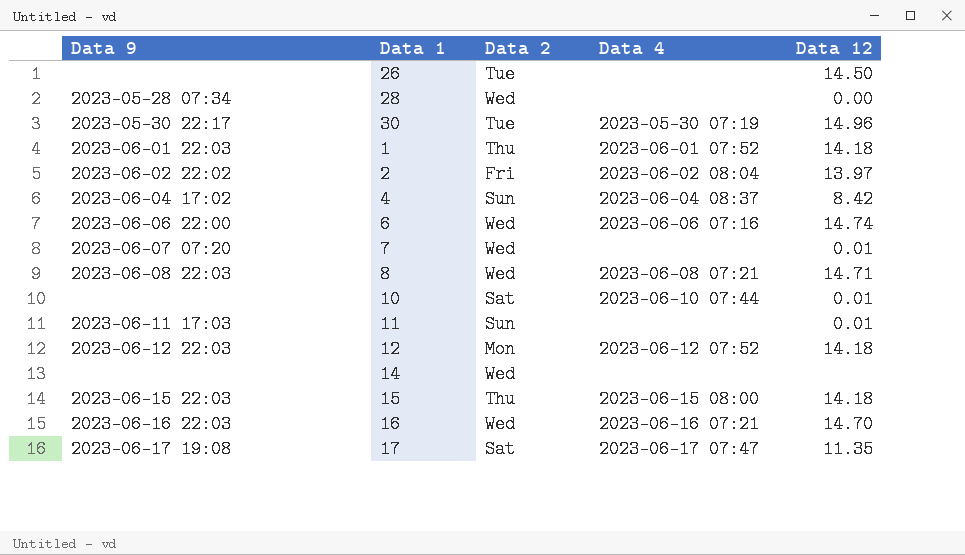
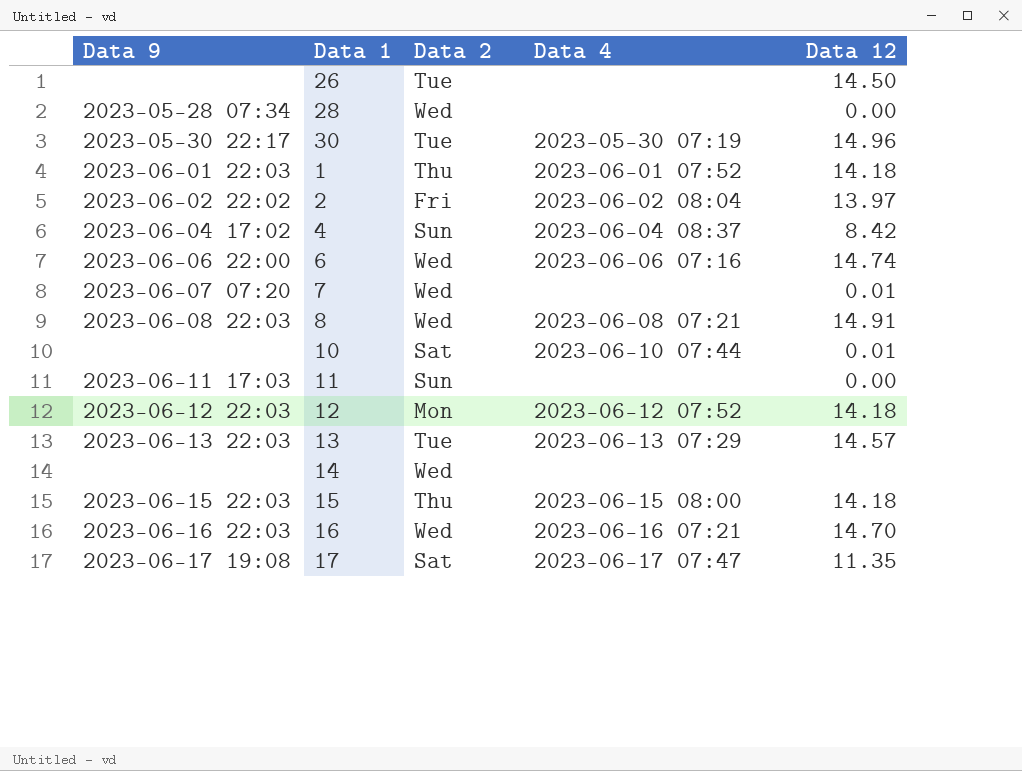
8 | Data 12: 14.71 -> 14.91
11 | Data 12: 0.01 -> 0.00
row 13: none -> 2023-06-13 22:03 | Tue | 2023-06-13 07:29 | 14.57

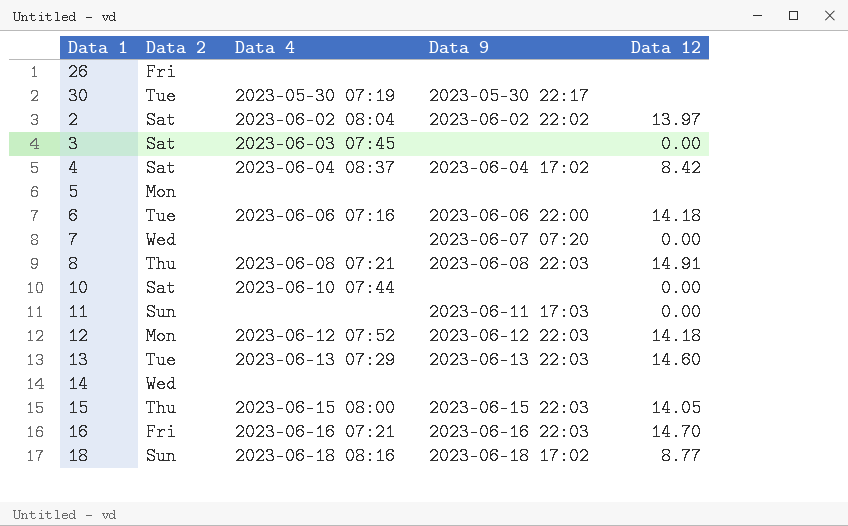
column Data 9 | position: 1 -> 4
row 28: 2023-05-28 07:34 | Wed | none | 0.00 -> none
row 1: 2023-06-01 22:03 | Thu | 2023-06-01 07:52 | 14.18 -> none
row 17: 2023-06-17 19:08 | Sat | 2023-06-17 07:47 | 11.35 -> none
26 | Data 2: Tue -> Fri
26 | Data 12: 14.50 -> none
30 | Data 12: 14.96 -> none
2 | Data 2: Fri -> Sat
row 3: none -> Sat | 2023-06-03 07:45 | none | 0.00
4 | Data 2: Sun -> Sat
row 5: none -> Mon | none | none | none
6 | Data 2: Wed -> Tue
6 | Data 12: 14.74 -> 14.18
7 | Data 12: 0.01 -> 0.00
8 | Data 2: Wed -> Thu
10 | Data 12: 0.01 -> 0.00
13 | Data 12: 14.57 -> 14.60
15 | Data 12: 14.18 -> 14.05
16 | Data 2: Wed -> Fri
row 18: none -> Sun | 2023-06-18 08:16 | 2023-06-18 17:02 | 8.77

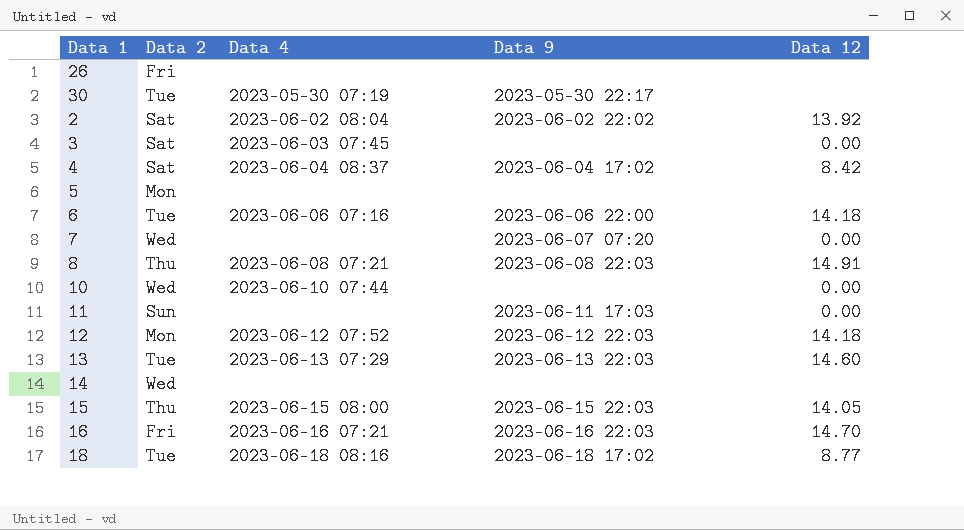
2 | Data 12: 13.97 -> 13.92
10 | Data 2: Sat -> Wed
18 | Data 2: Sun -> Tue

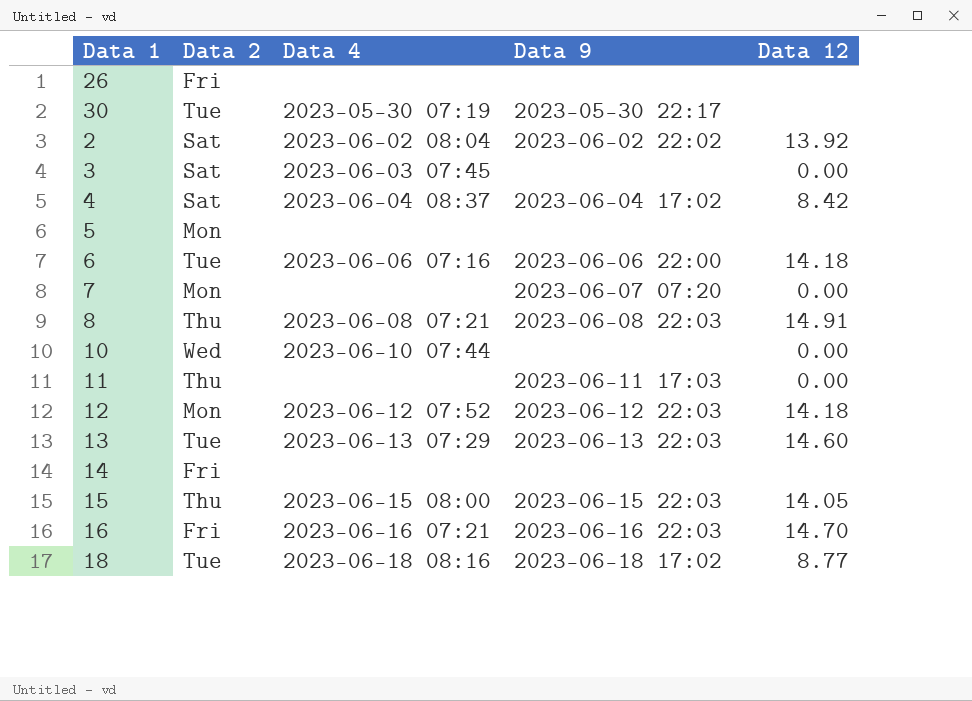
7 | Data 2: Wed -> Mon
11 | Data 2: Sun -> Thu
14 | Data 2: Wed -> Fri

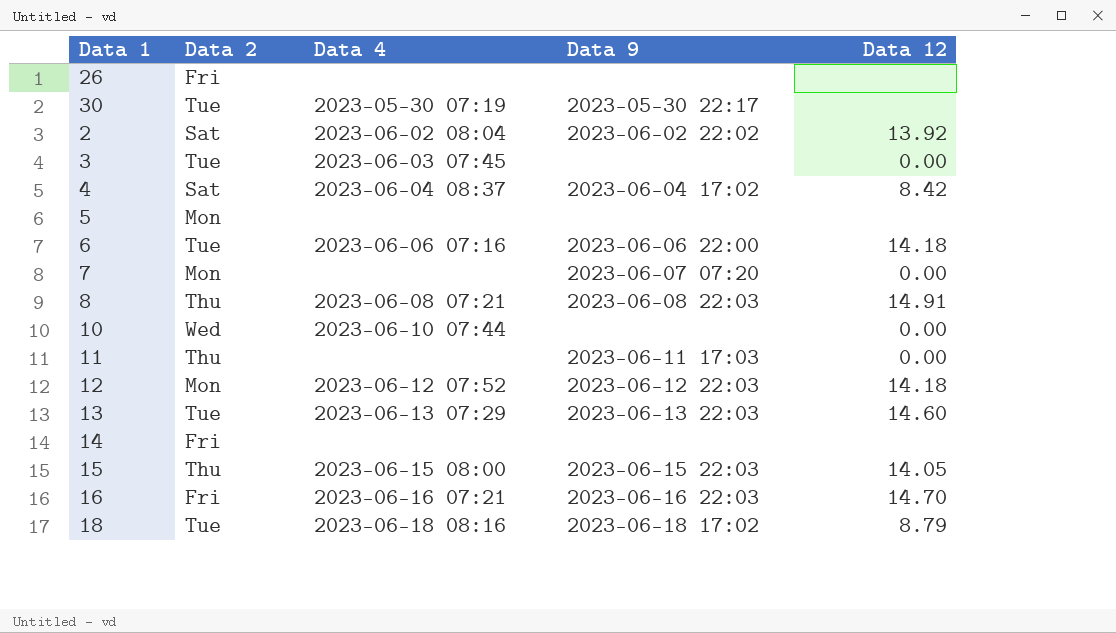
3 | Data 2: Sat -> Tue
18 | Data 12: 8.77 -> 8.79

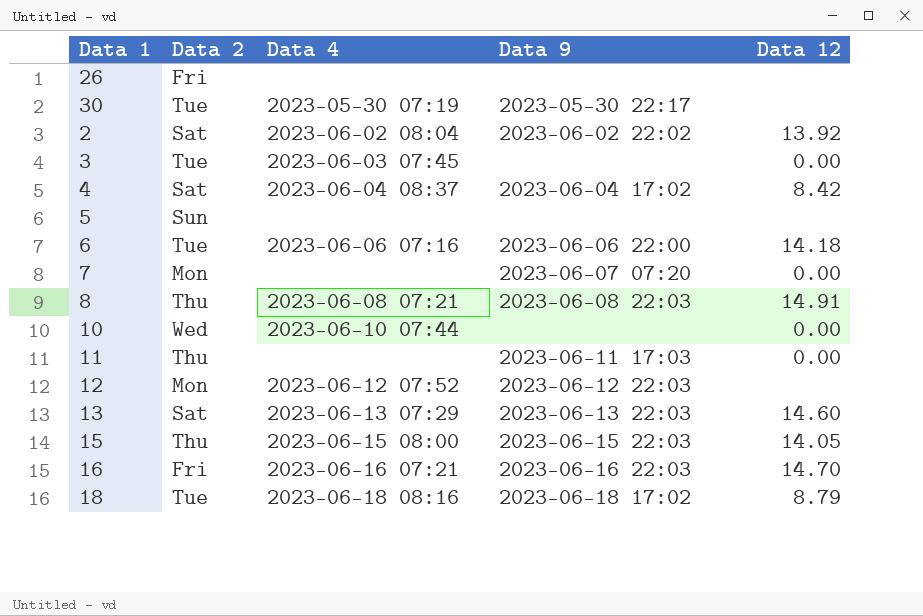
row 14: Fri | none | none | none -> none
5 | Data 2: Mon -> Sun
12 | Data 12: 14.18 -> none
13 | Data 2: Tue -> Sat

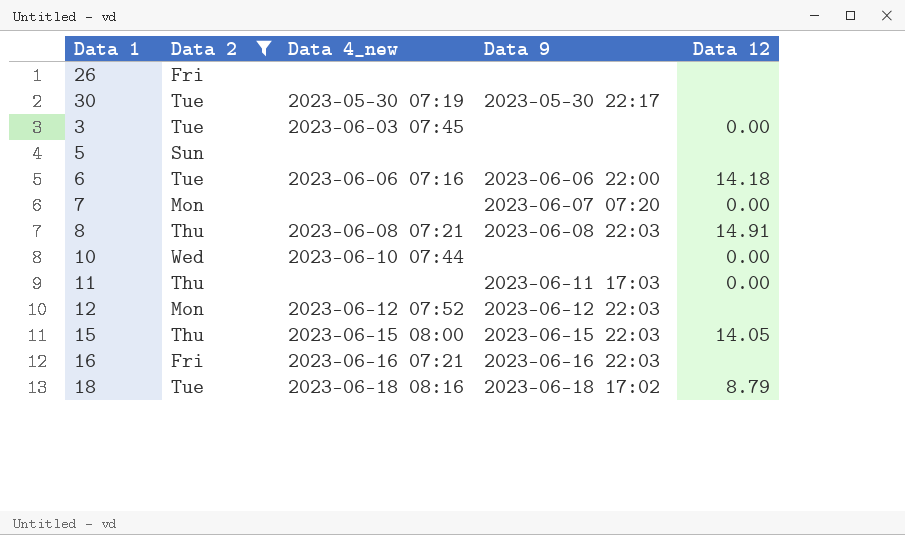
filter: none -> Data 2 != Sat
column name: Data 4 -> Data 4_new
16 | Data 12: 14.70 -> none

